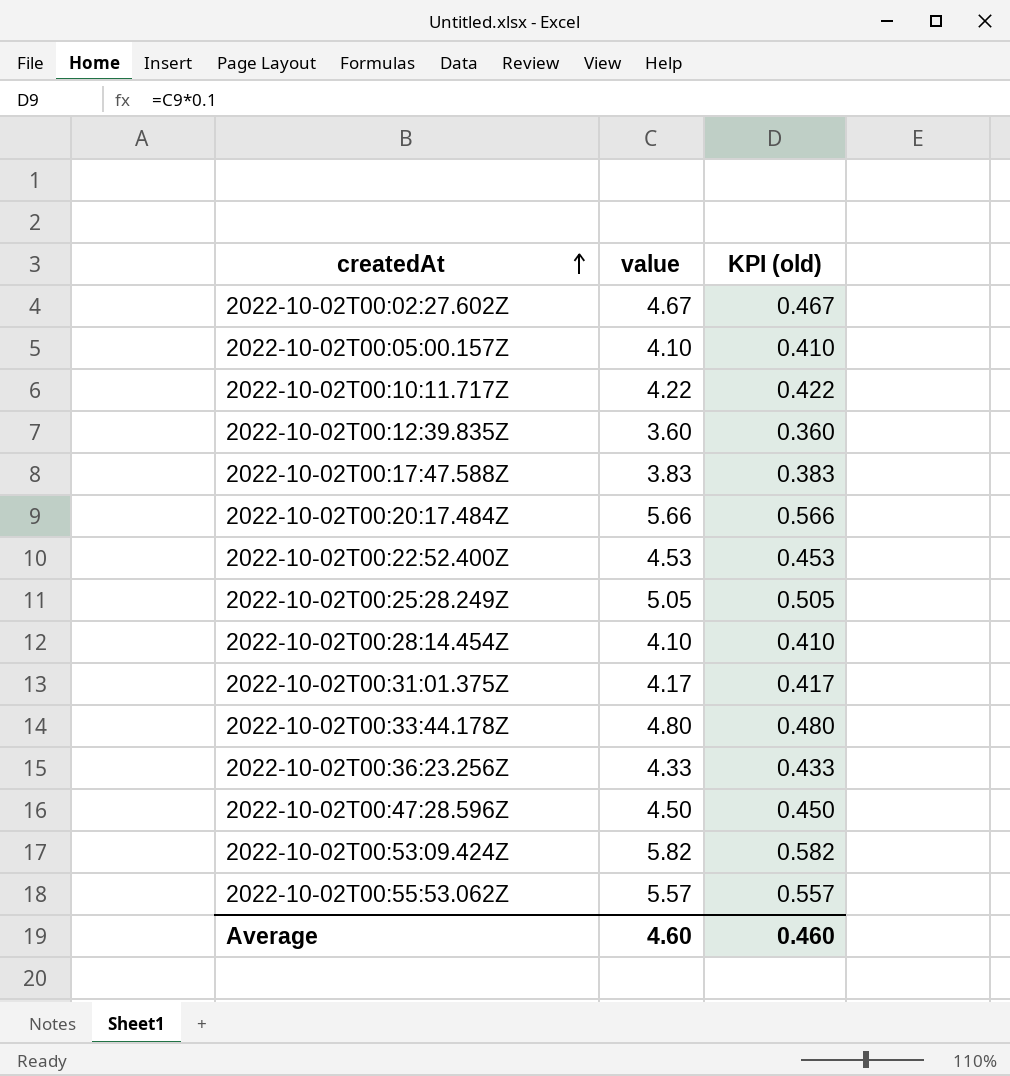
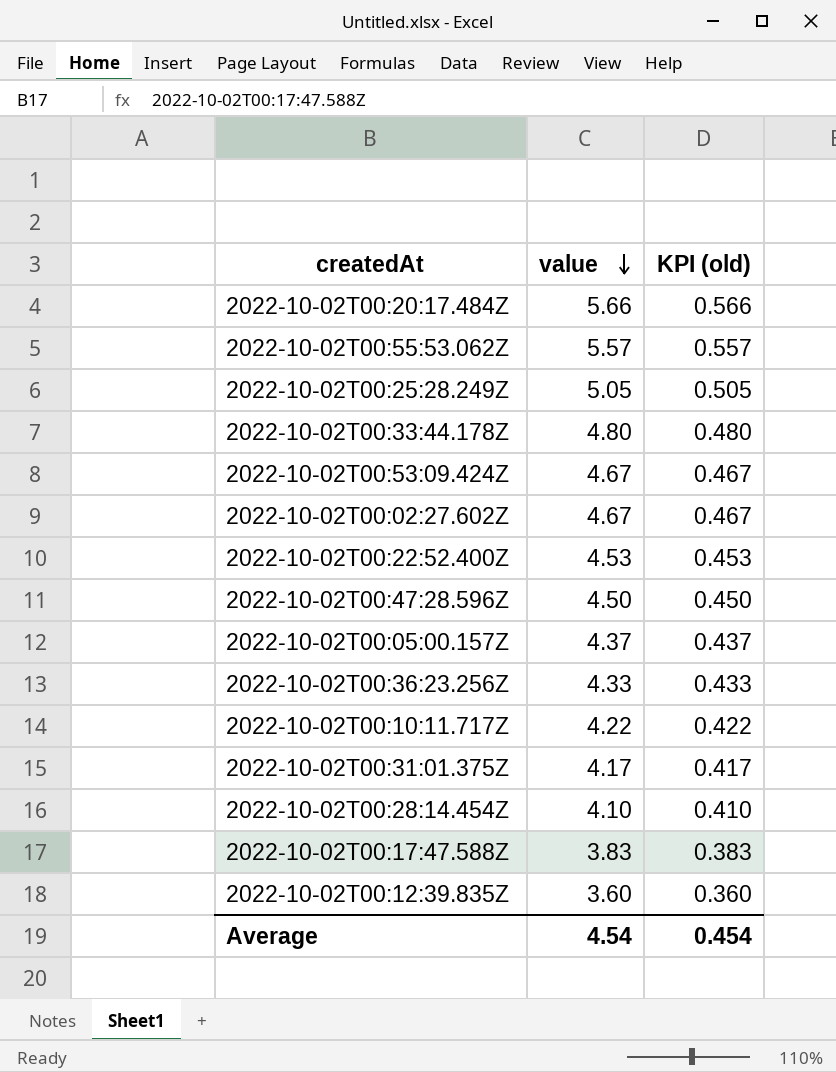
row order: createdAt ascending -> value descending
2022-10-02T00:53:09.424Z | value: 5.82 -> 4.67
2022-10-02T00:53:09.424Z | KPI (old): 0.582 -> 0.467
2022-10-02T00:05:00.157Z | value: 4.10 -> 4.37
2022-10-02T00:05:00.157Z | KPI (old): 0.410 -> 0.437
Average | value: 4.60 -> 4.54
Average | KPI (old): 0.460 -> 0.454

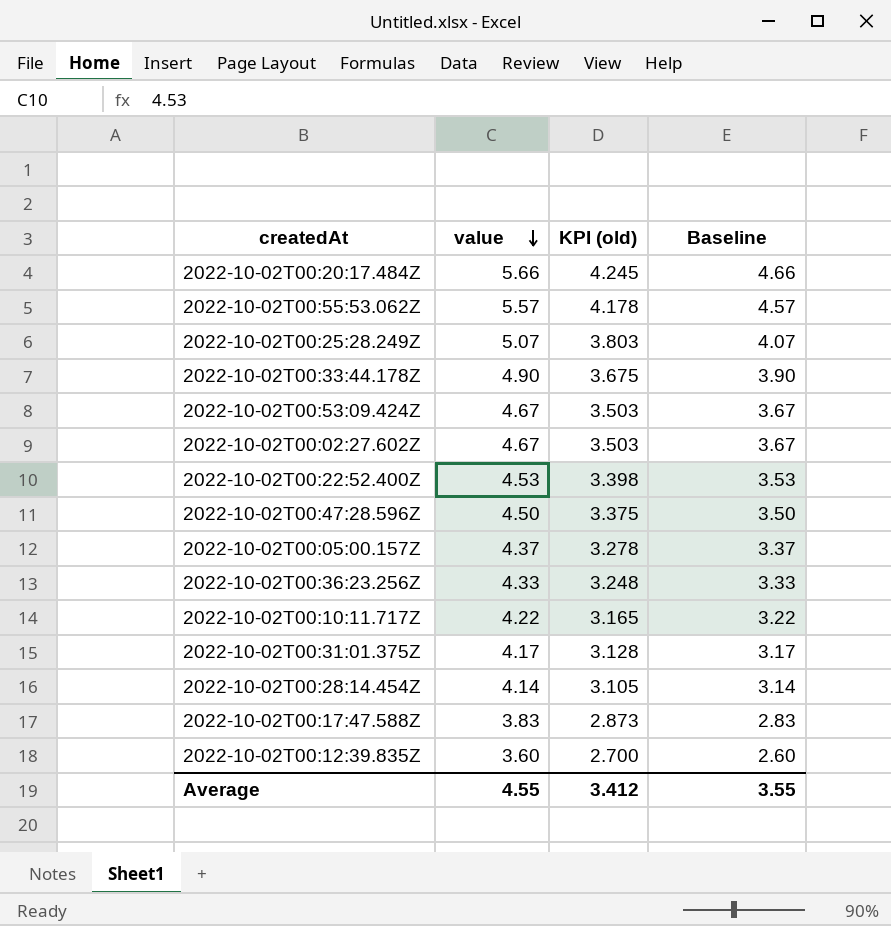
column KPI (old) | formula: [value] * 0.1 -> [value] * 0.75
column Baseline | formula: none -> [value] - 1
2022-10-02T00:25:28.249Z | value: 5.05 -> 5.07
2022-10-02T00:33:44.178Z | value: 4.80 -> 4.90
2022-10-02T00:28:14.454Z | value: 4.10 -> 4.14
Average | value: 4.54 -> 4.55
Average | KPI (old): 0.454 -> 3.412

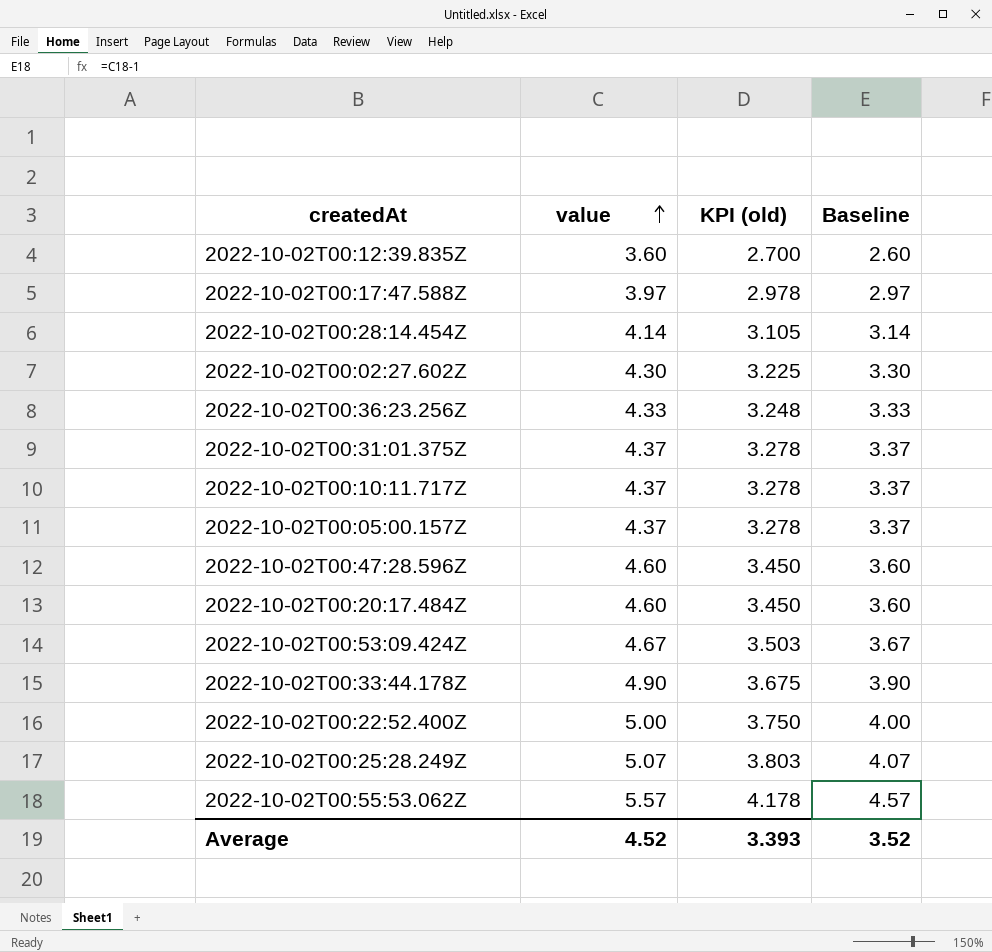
row order: value descending -> value ascending
2022-10-02T00:17:47.588Z | value: 3.83 -> 3.97
2022-10-02T00:17:47.588Z | KPI (old): 2.873 -> 2.978
2022-10-02T00:17:47.588Z | Baseline: 2.83 -> 2.97
2022-10-02T00:02:27.602Z | value: 4.67 -> 4.30
2022-10-02T00:02:27.602Z | KPI (old): 3.503 -> 3.225
2022-10-02T00:02:27.602Z | Baseline: 3.67 -> 3.30
2022-10-02T00:31:01.375Z | value: 4.17 -> 4.37
2022-10-02T00:31:01.375Z | KPI (old): 3.128 -> 3.278
2022-10-02T00:31:01.375Z | Baseline: 3.17 -> 3.37
2022-10-02T00:10:11.717Z | value: 4.22 -> 4.37
2022-10-02T00:10:11.717Z | KPI (old): 3.165 -> 3.278
2022-10-02T00:10:11.717Z | Baseline: 3.22 -> 3.37
2022-10-02T00:47:28.596Z | value: 4.50 -> 4.60
2022-10-02T00:47:28.596Z | KPI (old): 3.375 -> 3.450
2022-10-02T00:47:28.596Z | Baseline: 3.50 -> 3.60
2022-10-02T00:20:17.484Z | value: 5.66 -> 4.60
2022-10-02T00:20:17.484Z | KPI (old): 4.245 -> 3.450
2022-10-02T00:20:17.484Z | Baseline: 4.66 -> 3.60
2022-10-02T00:22:52.400Z | value: 4.53 -> 5.00
2022-10-02T00:22:52.400Z | KPI (old): 3.398 -> 3.750
2022-10-02T00:22:52.400Z | Baseline: 3.53 -> 4.00
Average | value: 4.55 -> 4.52
Average | KPI (old): 3.412 -> 3.393
Average | Baseline: 3.55 -> 3.52

